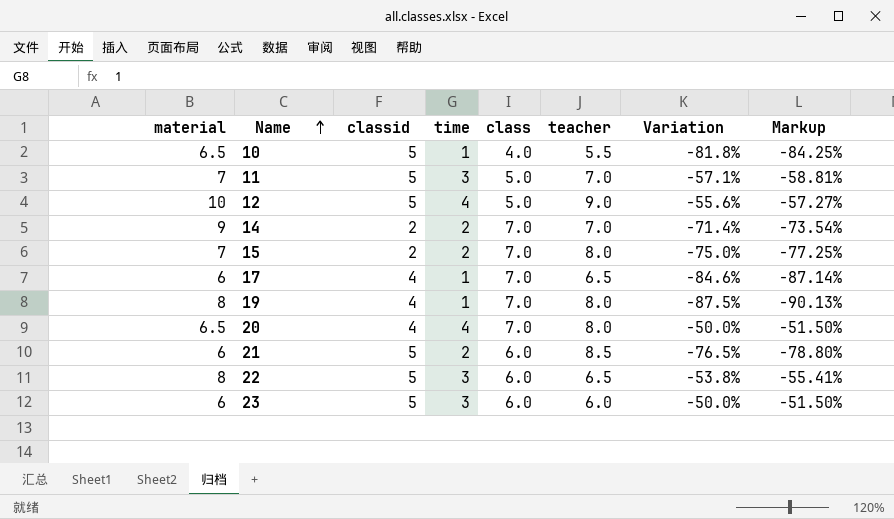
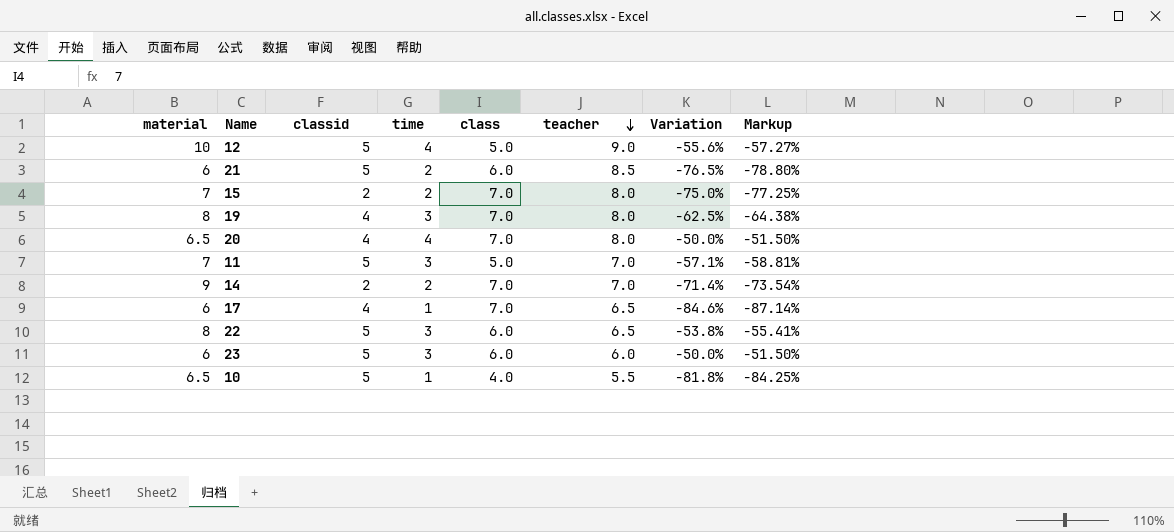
row order: Name ascending -> teacher descending
19 | time: 1 -> 3
19 | Variation: -87.5% -> -62.5%
19 | Markup: -90.13% -> -64.38%

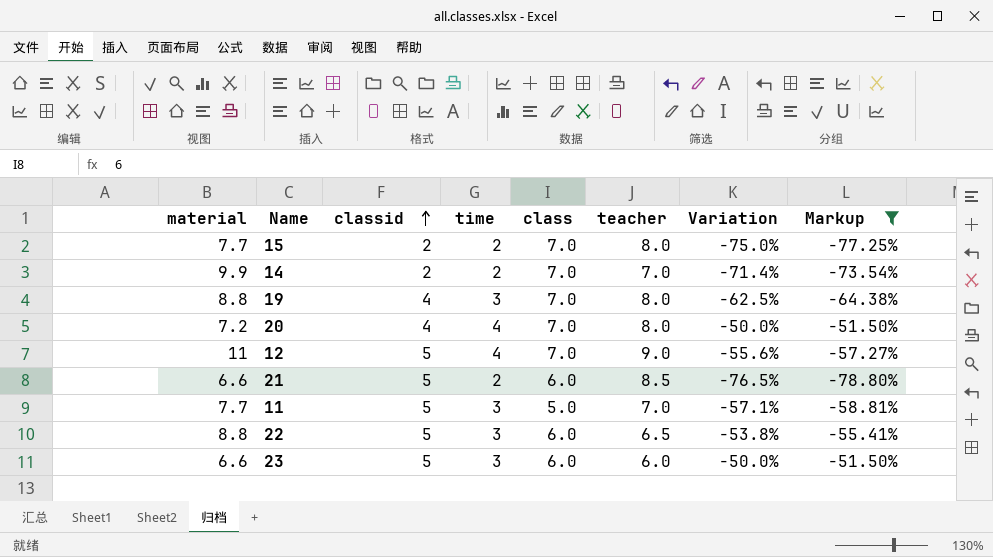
filter: none -> Markup >= -78.80%
row order: teacher descending -> classid ascending
15 | material: 7 -> 7.7
14 | material: 9 -> 9.9
19 | material: 8 -> 8.8
20 | material: 6.5 -> 7.2
12 | material: 10 -> 11
12 | class: 5.0 -> 7.0
21 | material: 6 -> 6.6
11 | material: 7 -> 7.7
22 | material: 8 -> 8.8
23 | material: 6 -> 6.6

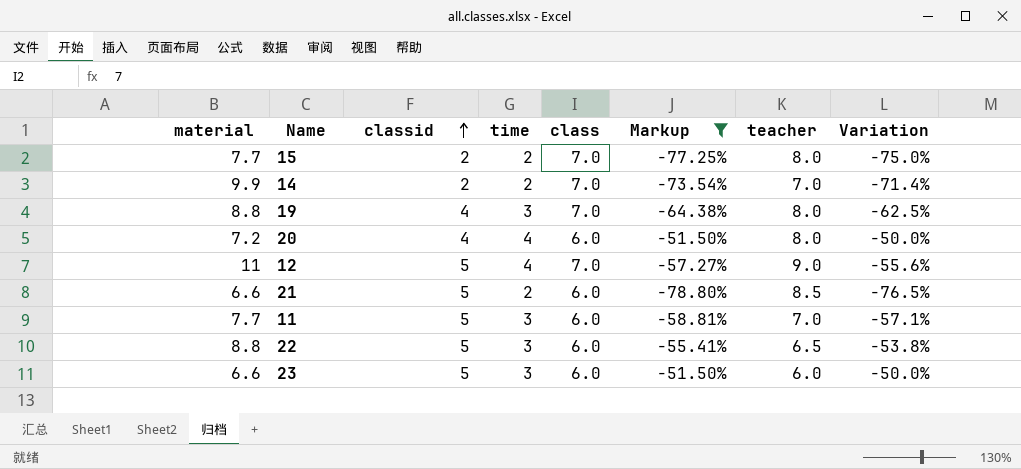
column Markup | position: 8 -> 6
20 | class: 7.0 -> 6.0
11 | class: 5.0 -> 6.0

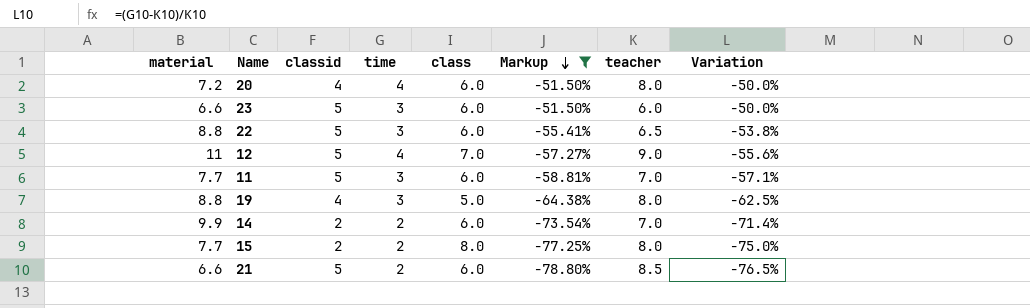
row order: classid ascending -> Markup descending
19 | class: 7.0 -> 5.0
14 | class: 7.0 -> 6.0
15 | class: 7.0 -> 8.0

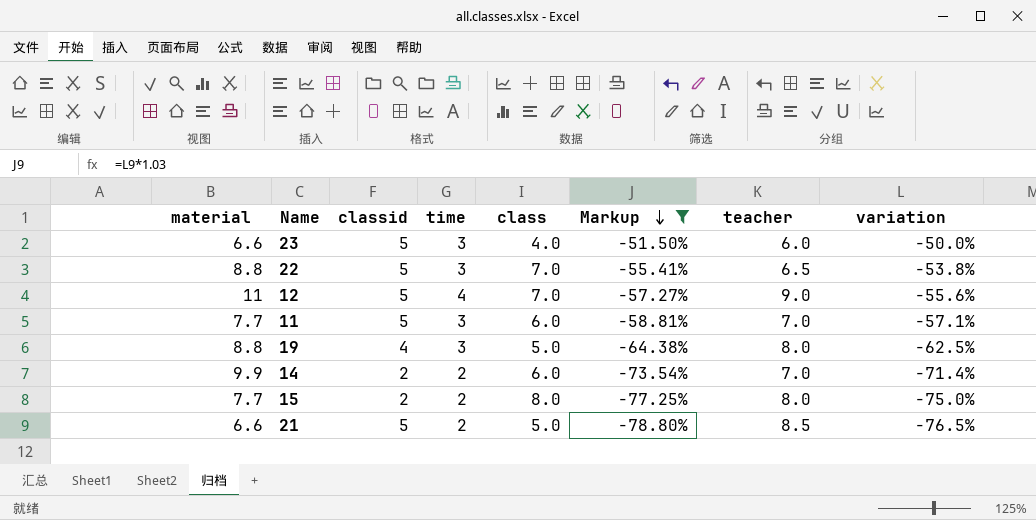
column name: Variation -> variation
row 20: 7.2 | 4 | 4 | 6.0 | -51.50% | 8.0 | -50.0% -> none
23 | class: 6.0 -> 4.0
22 | class: 6.0 -> 7.0
21 | class: 6.0 -> 5.0

